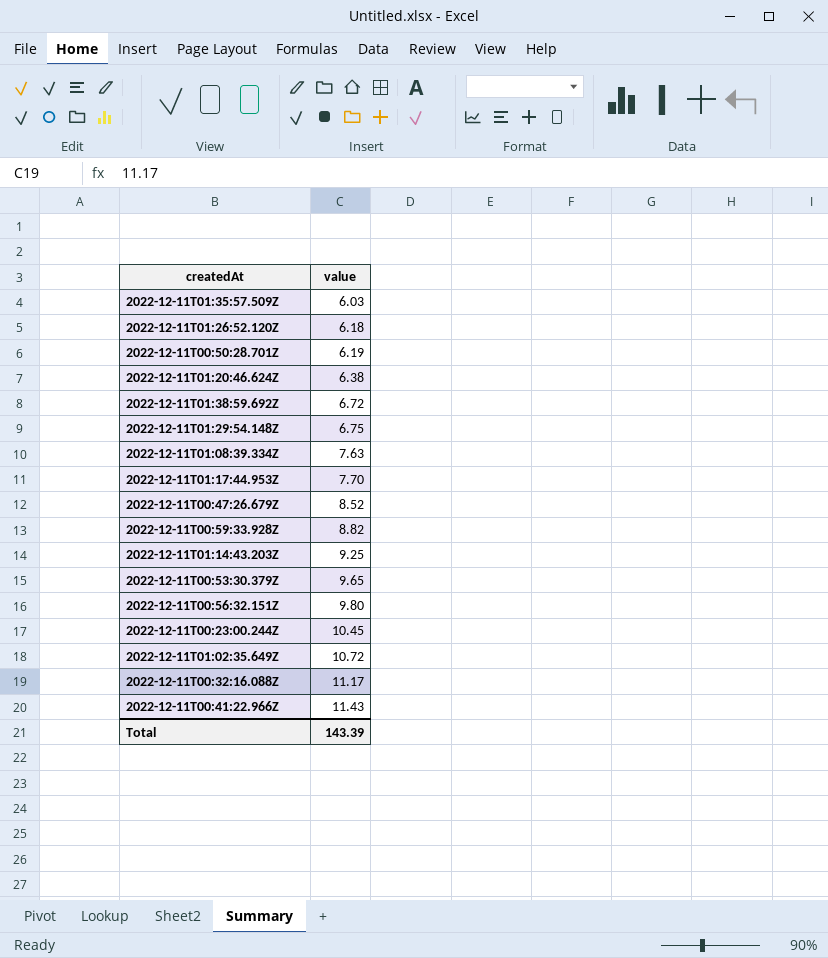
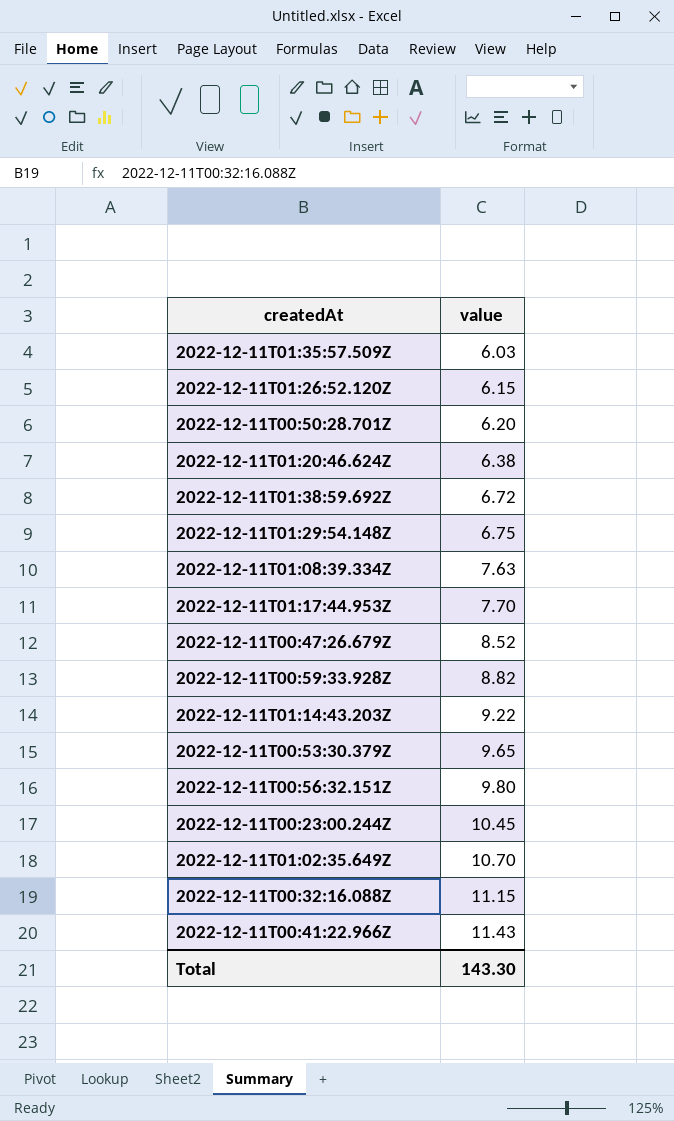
2022-12-11T01:26:52.120Z | value: 6.18 -> 6.15
2022-12-11T00:50:28.701Z | value: 6.19 -> 6.20
2022-12-11T01:14:43.203Z | value: 9.25 -> 9.22
2022-12-11T01:02:35.649Z | value: 10.72 -> 10.70
2022-12-11T00:32:16.088Z | value: 11.17 -> 11.15
Total | value: 143.39 -> 143.30

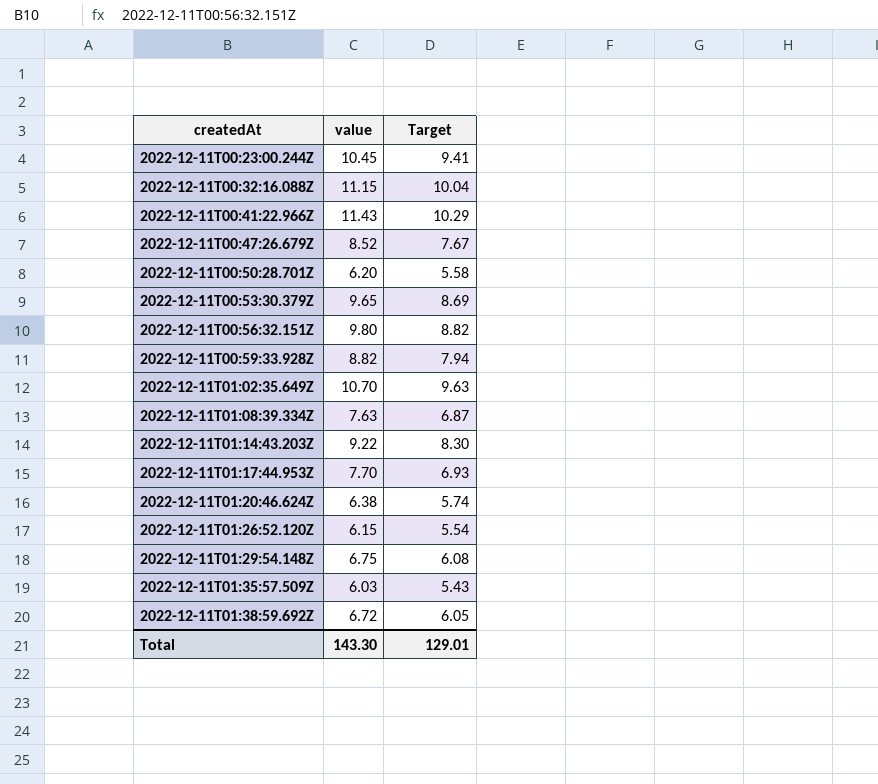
row order: value ascending -> createdAt ascending
column Target | formula: none -> [value] * 0.9

